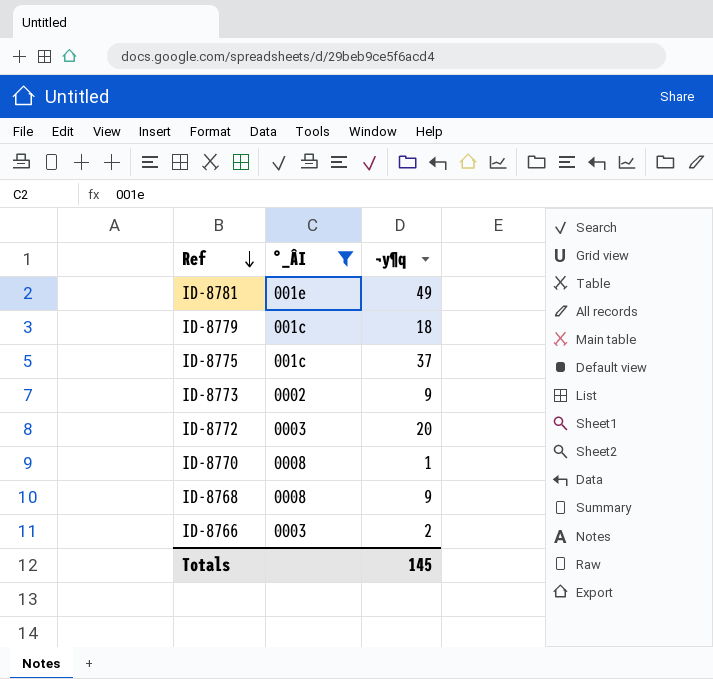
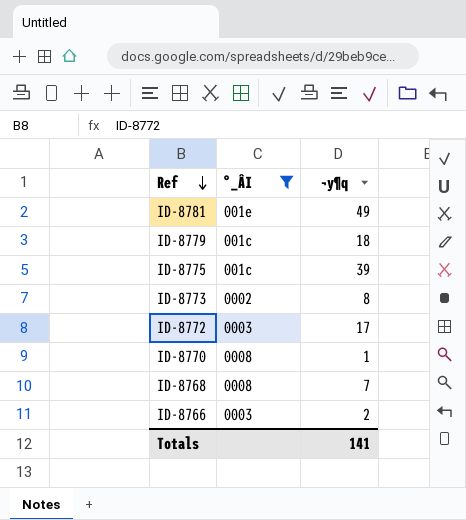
ID-8775 | ¬y¶q: 37 -> 39
ID-8773 | ¬y¶q: 9 -> 8
ID-8772 | ¬y¶q: 20 -> 17
ID-8768 | ¬y¶q: 9 -> 7
Totals | ¬y¶q: 145 -> 141

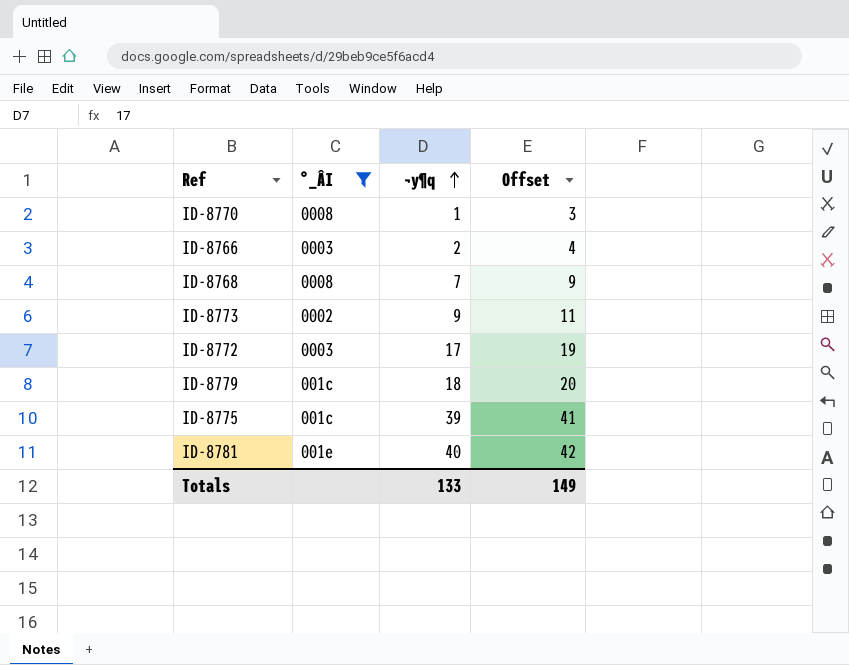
row order: Ref descending -> ¬y¶q ascending
column Offset | formula: none -> [¬y¶q] + 2
ID-8773 | ¬y¶q: 8 -> 9
ID-8781 | ¬y¶q: 49 -> 40
Totals | ¬y¶q: 141 -> 133

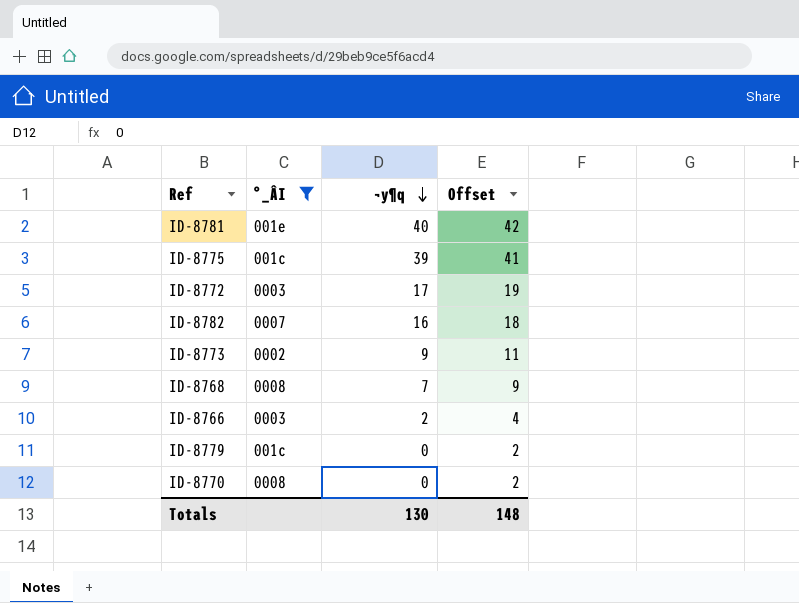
row order: ¬y¶q ascending -> ¬y¶q descending
row ID-8782: none -> 0007 | 16 | 18
ID-8779 | ¬y¶q: 18 -> 0
ID-8779 | Offset: 20 -> 2
ID-8770 | ¬y¶q: 1 -> 0
ID-8770 | Offset: 3 -> 2
Totals | ¬y¶q: 133 -> 130
Totals | Offset: 149 -> 148

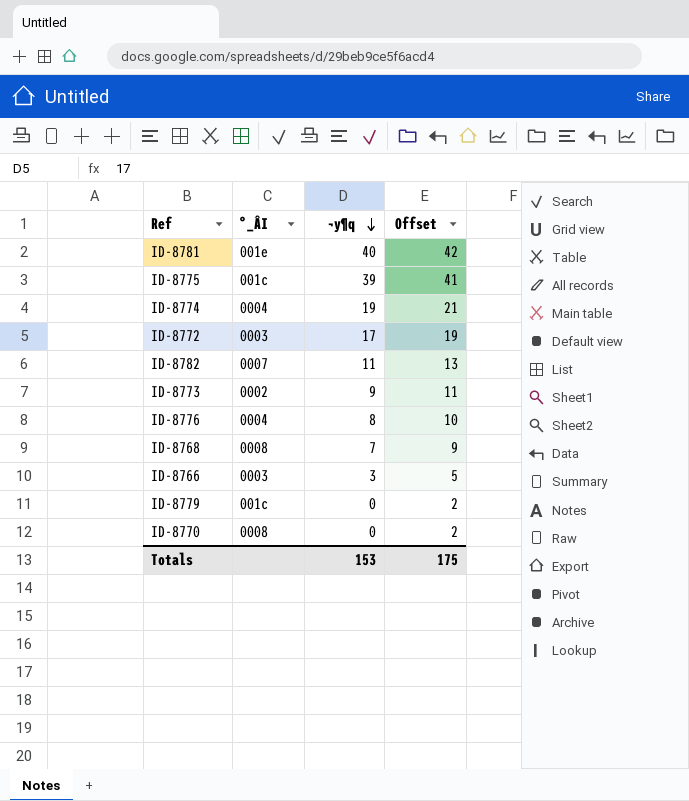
filter: °_ÂI != 0004 -> none
ID-8782 | ¬y¶q: 16 -> 11
ID-8782 | Offset: 18 -> 13
ID-8766 | ¬y¶q: 2 -> 3
ID-8766 | Offset: 4 -> 5
Totals | ¬y¶q: 130 -> 153
Totals | Offset: 148 -> 175

